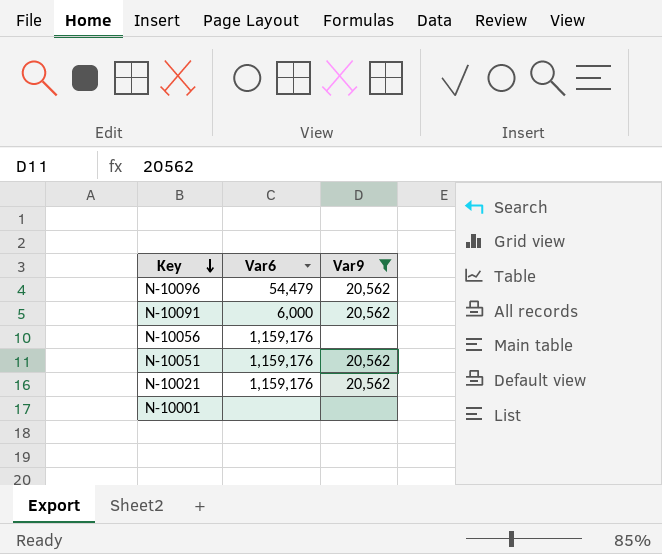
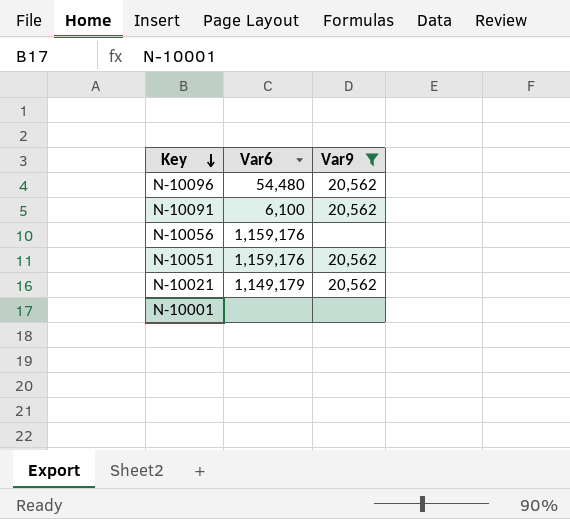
N-10096 | Var6: 54,479 -> 54,480
N-10091 | Var6: 6,000 -> 6,100
N-10021 | Var6: 1,159,176 -> 1,149,179

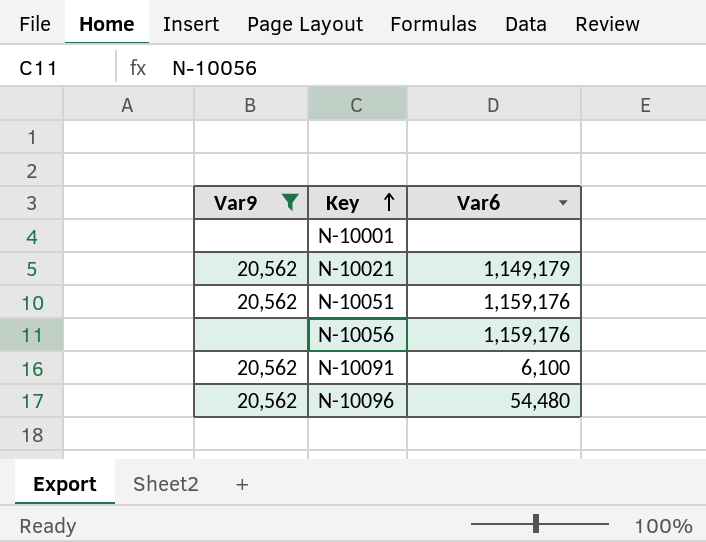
row order: Key descending -> Key ascending
column Var9 | position: 3 -> 1

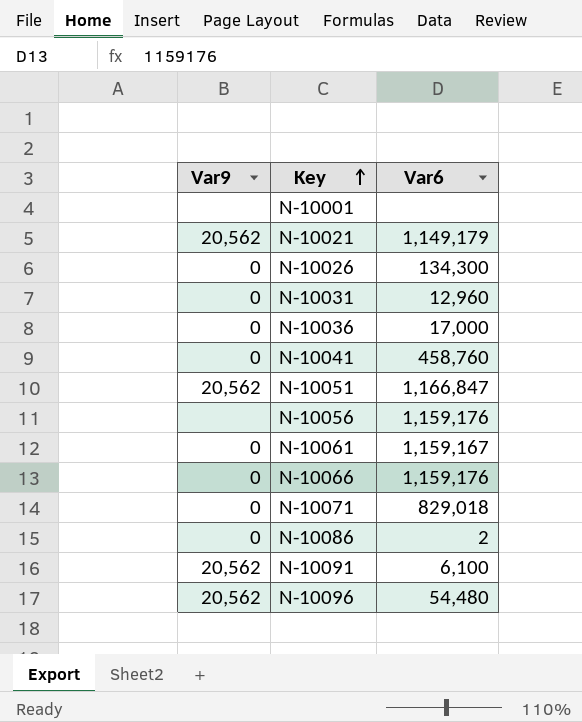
filter: Var9 != 0 -> none
N-10051 | Var6: 1,159,176 -> 1,166,847

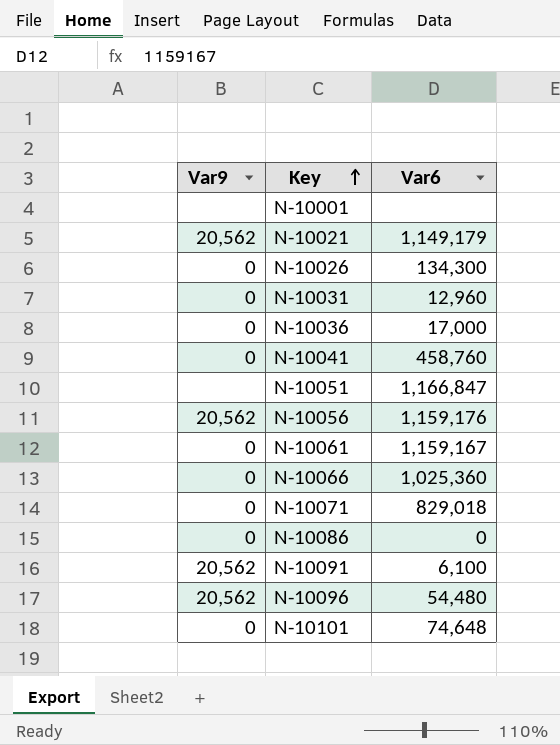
N-10051 | Var9: 20,562 -> none
N-10056 | Var9: none -> 20,562
N-10066 | Var6: 1,159,176 -> 1,025,360
N-10086 | Var6: 2 -> 0
row N-10101: none -> 0 | 74,648

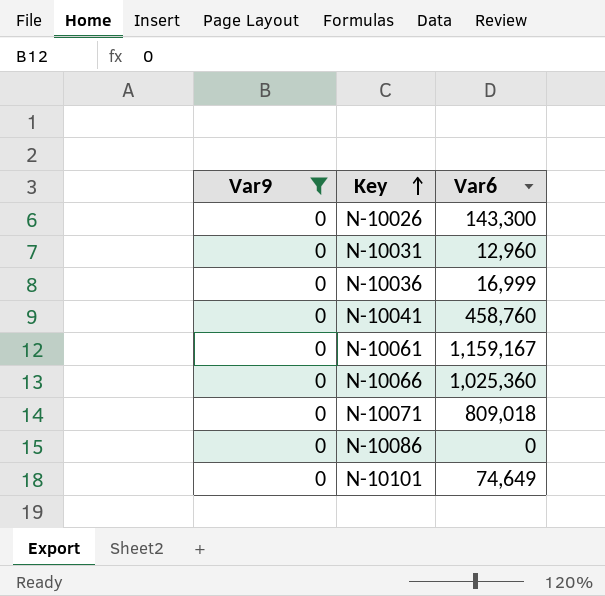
filter: none -> Var9 = 0
N-10026 | Var6: 134,300 -> 143,300
N-10036 | Var6: 17,000 -> 16,999
N-10071 | Var6: 829,018 -> 809,018
N-10101 | Var6: 74,648 -> 74,649

